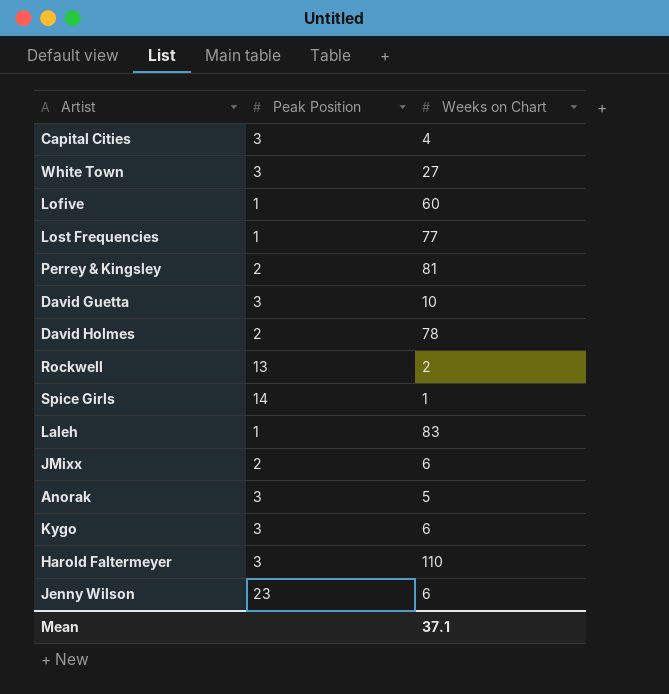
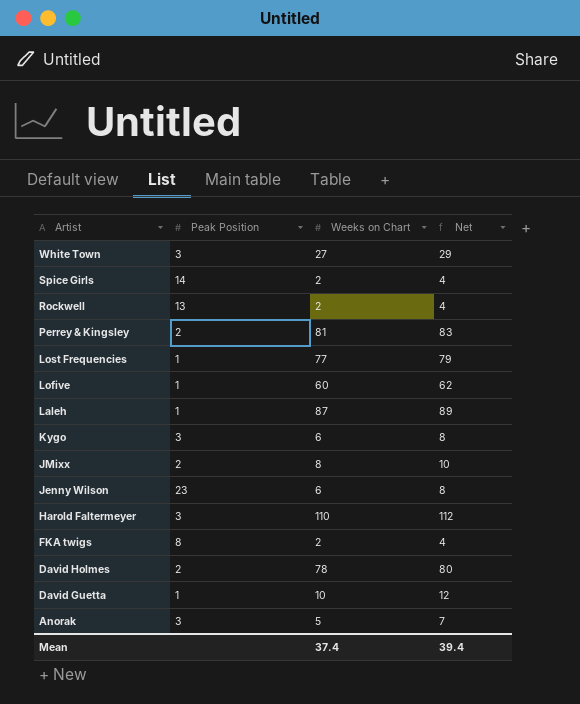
row order: none -> Artist descending
column Net | formula: none -> [Weeks on Chart] + 2
row Capital Cities: 3 | 4 -> none
Spice Girls | Weeks on Chart: 1 -> 2
Laleh | Weeks on Chart: 83 -> 87
JMixx | Weeks on Chart: 6 -> 8
row FKA twigs: none -> 8 | 2 | 4
David Guetta | Peak Position: 3 -> 1
Mean | Weeks on Chart: 37.1 -> 37.4

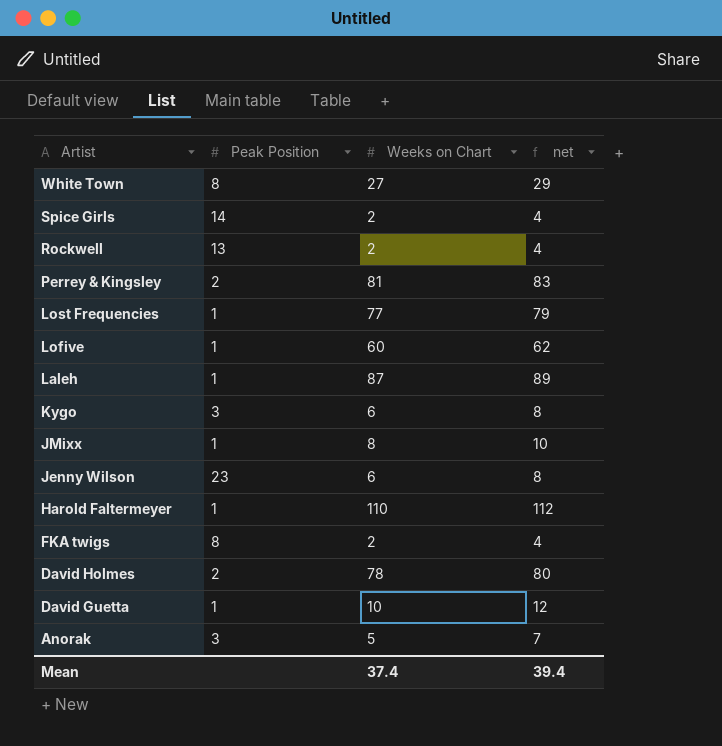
column name: Net -> net
White Town | Peak Position: 3 -> 8
JMixx | Peak Position: 2 -> 1
Harold Faltermeyer | Peak Position: 3 -> 1

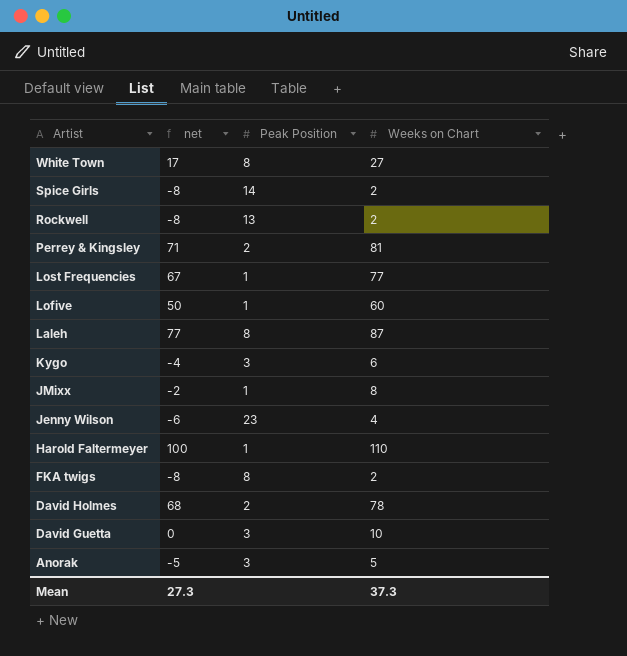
column net | formula: [Weeks on Chart] + 2 -> [Weeks on Chart] - 10
column net | position: 4 -> 2
Laleh | Peak Position: 1 -> 8
Jenny Wilson | Weeks on Chart: 6 -> 4
David Guetta | Peak Position: 1 -> 3
Mean | net: 39.4 -> 27.3
Mean | Weeks on Chart: 37.4 -> 37.3

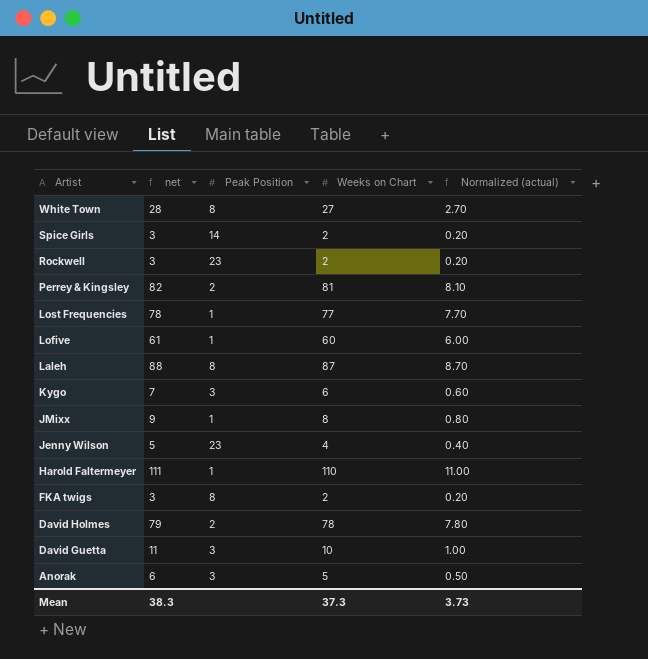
column net | formula: [Weeks on Chart] - 10 -> [Weeks on Chart] + 1
column Normalized (actual) | formula: none -> [Weeks on Chart] * 0.1
Rockwell | Peak Position: 13 -> 23
Mean | net: 27.3 -> 38.3

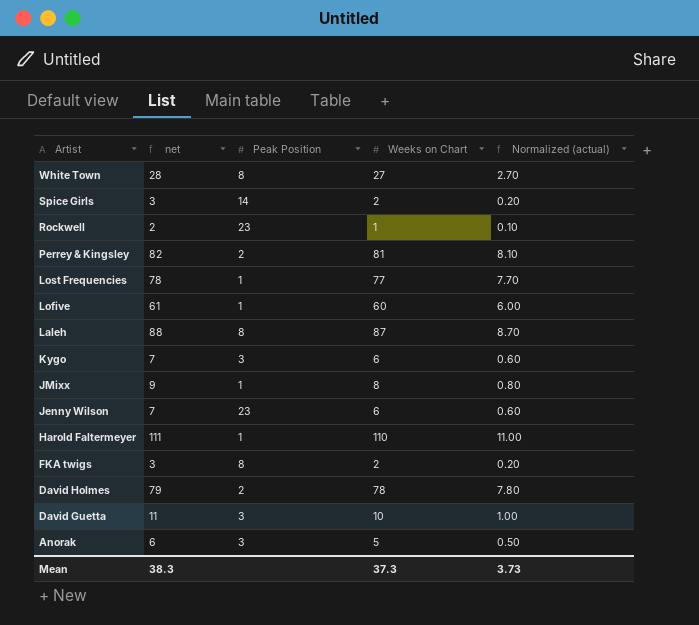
Rockwell | net: 3 -> 2
Rockwell | Weeks on Chart: 2 -> 1
Rockwell | Normalized (actual): 0.20 -> 0.10
Jenny Wilson | net: 5 -> 7
Jenny Wilson | Weeks on Chart: 4 -> 6
Jenny Wilson | Normalized (actual): 0.40 -> 0.60

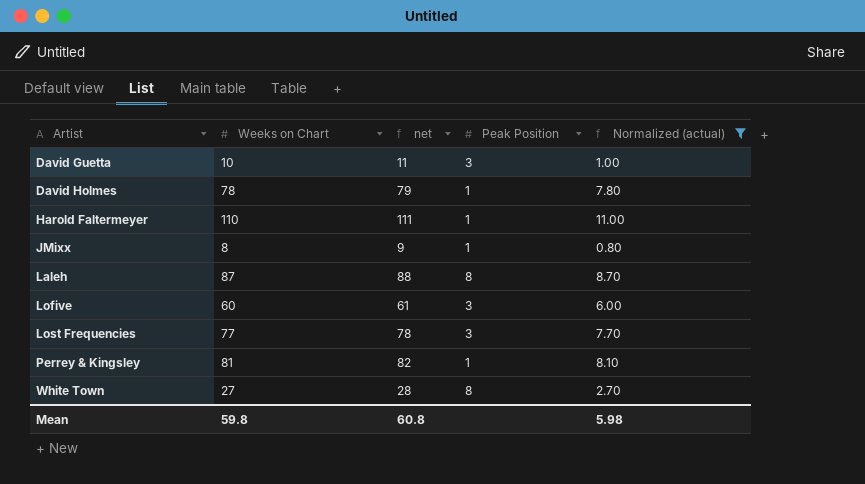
filter: none -> Normalized (actual) >= 0.80
row order: Artist descending -> Artist ascending
column Weeks on Chart | position: 4 -> 2
David Holmes | Peak Position: 2 -> 1
Lofive | Peak Position: 1 -> 3
Lost Frequencies | Peak Position: 1 -> 3
Perrey & Kingsley | Peak Position: 2 -> 1
Mean | Weeks on Chart: 37.3 -> 59.8
Mean | net: 38.3 -> 60.8
Mean | Normalized (actual): 3.73 -> 5.98

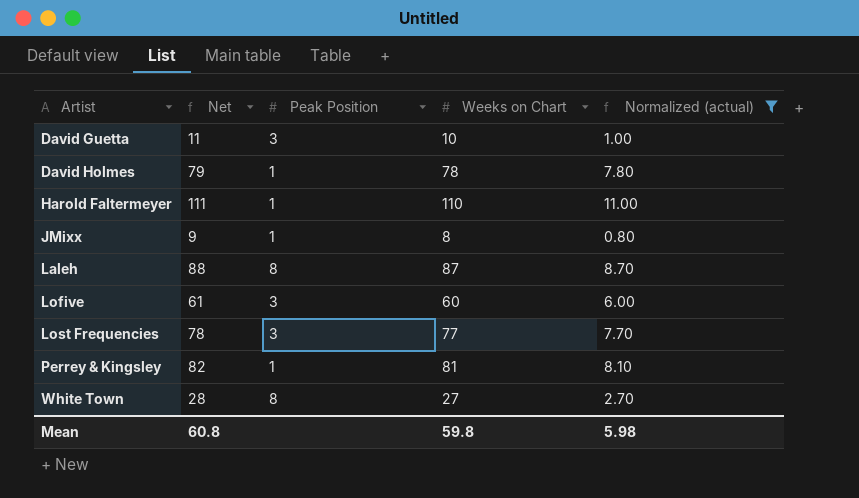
column name: net -> Net
column Weeks on Chart | position: 2 -> 4

